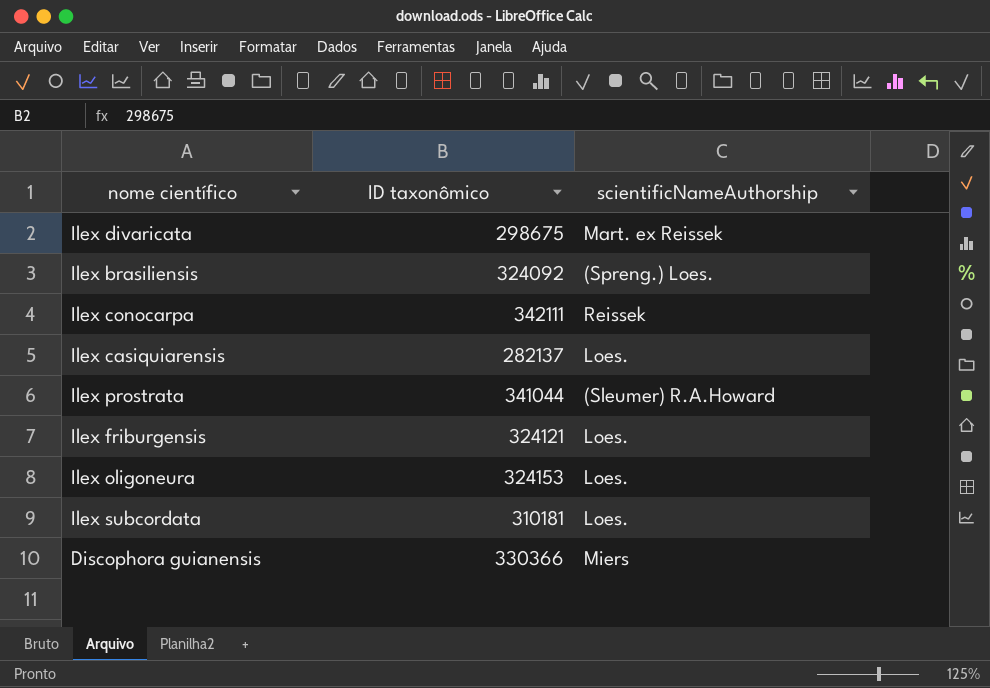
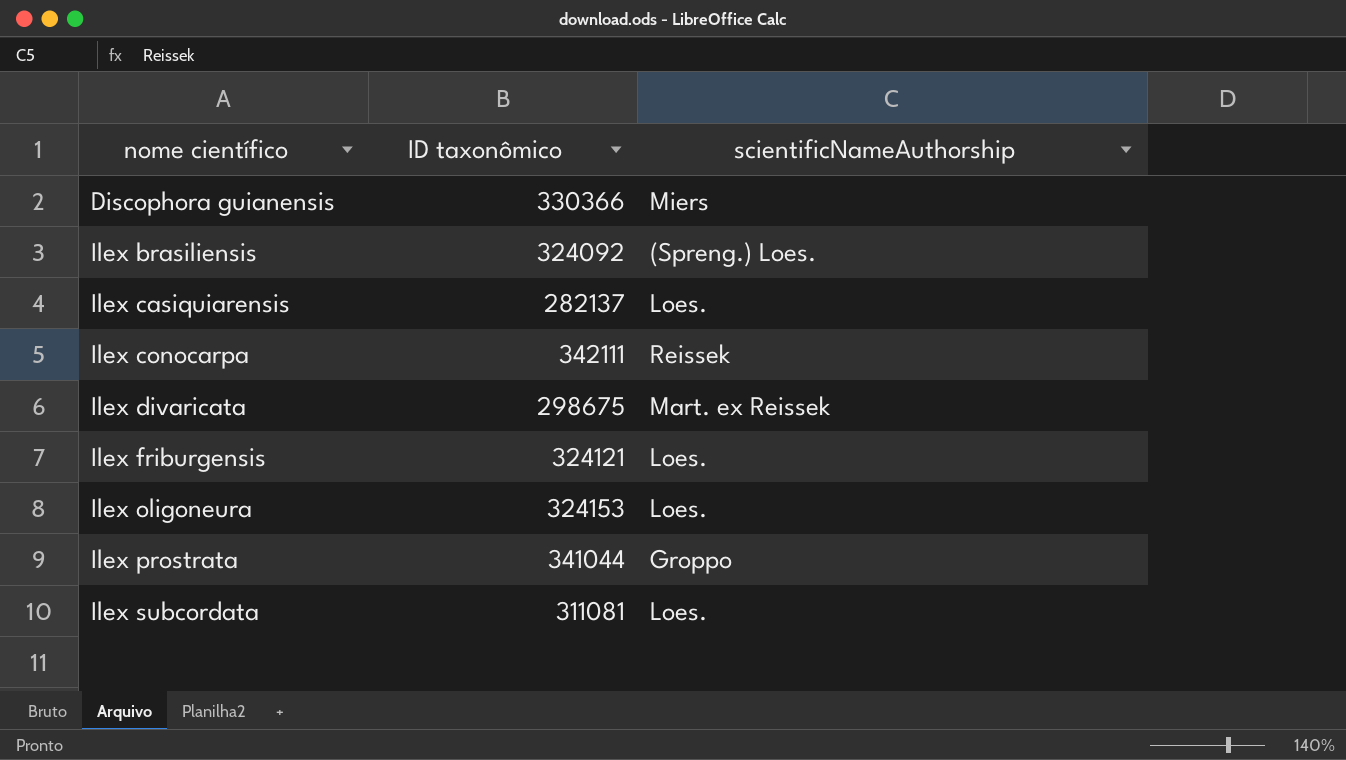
row order: none -> nome científico ascending
Ilex prostrata | scientificNameAuthorship: (Sleumer) R.A.Howard -> Groppo
Ilex subcordata | ID taxonômico: 310181 -> 311081

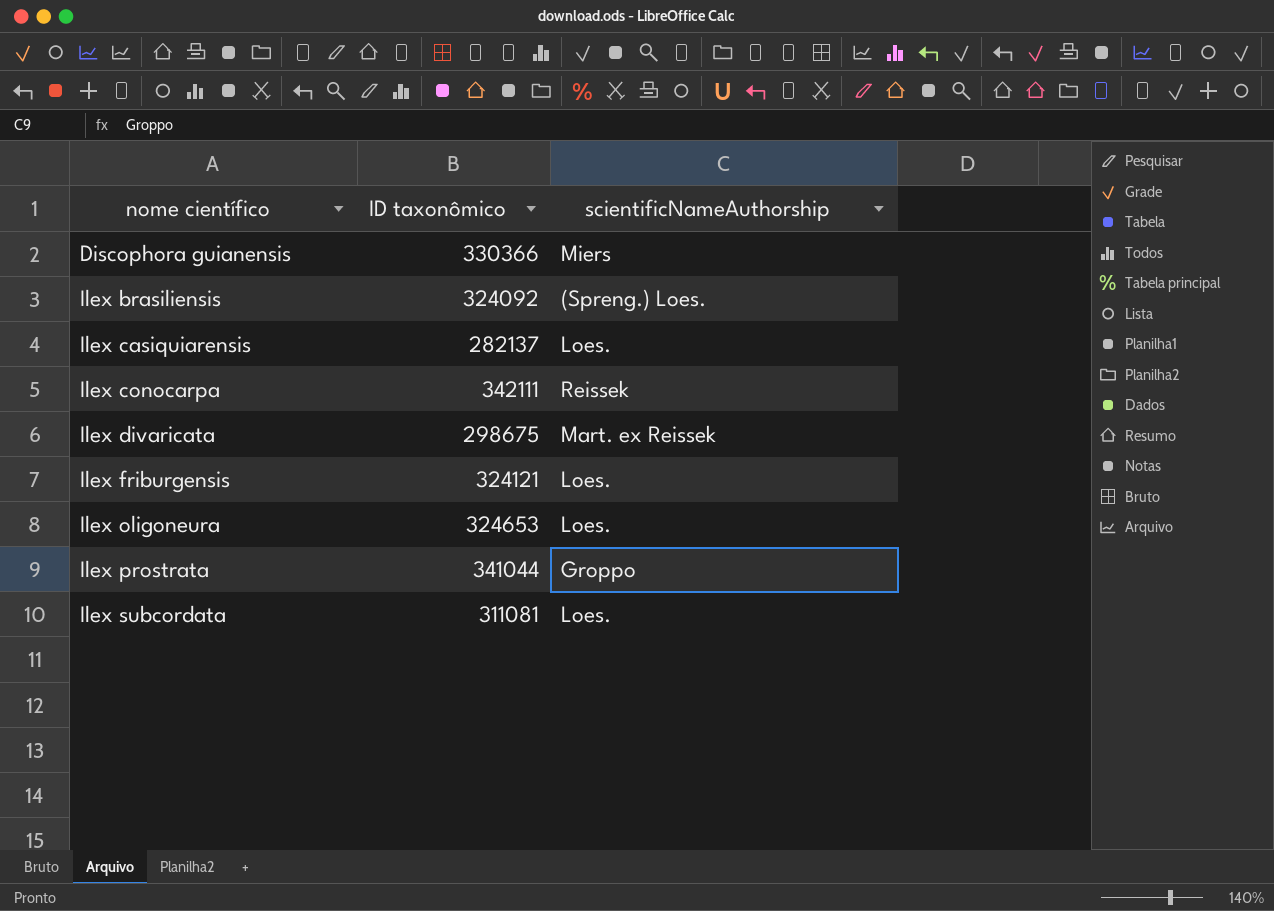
Ilex oligoneura | ID taxonômico: 324153 -> 324653

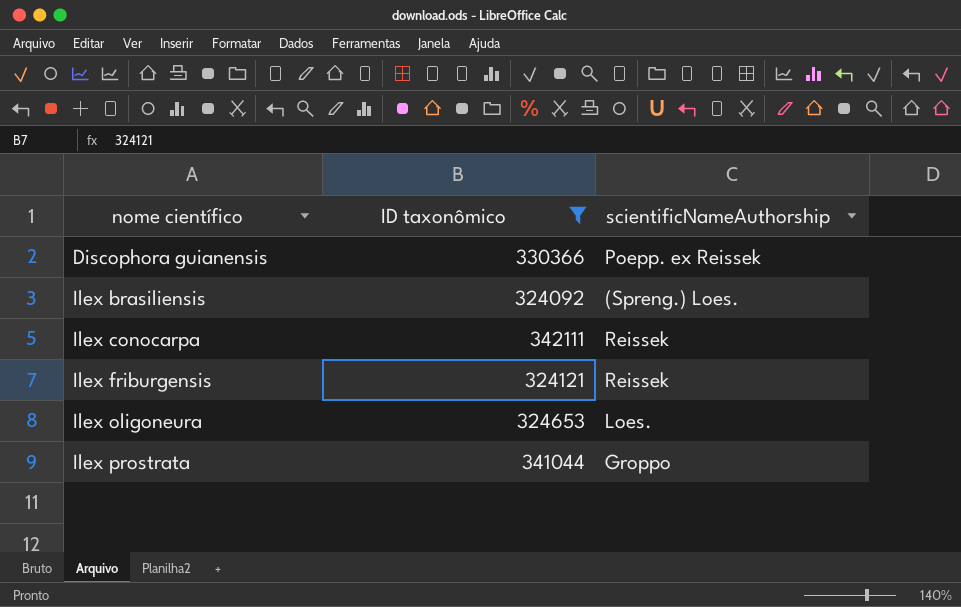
filter: none -> ID taxonômico >= 324092
Discophora guianensis | scientificNameAuthorship: Miers -> Poepp. ex Reissek
Ilex friburgensis | scientificNameAuthorship: Loes. -> Reissek

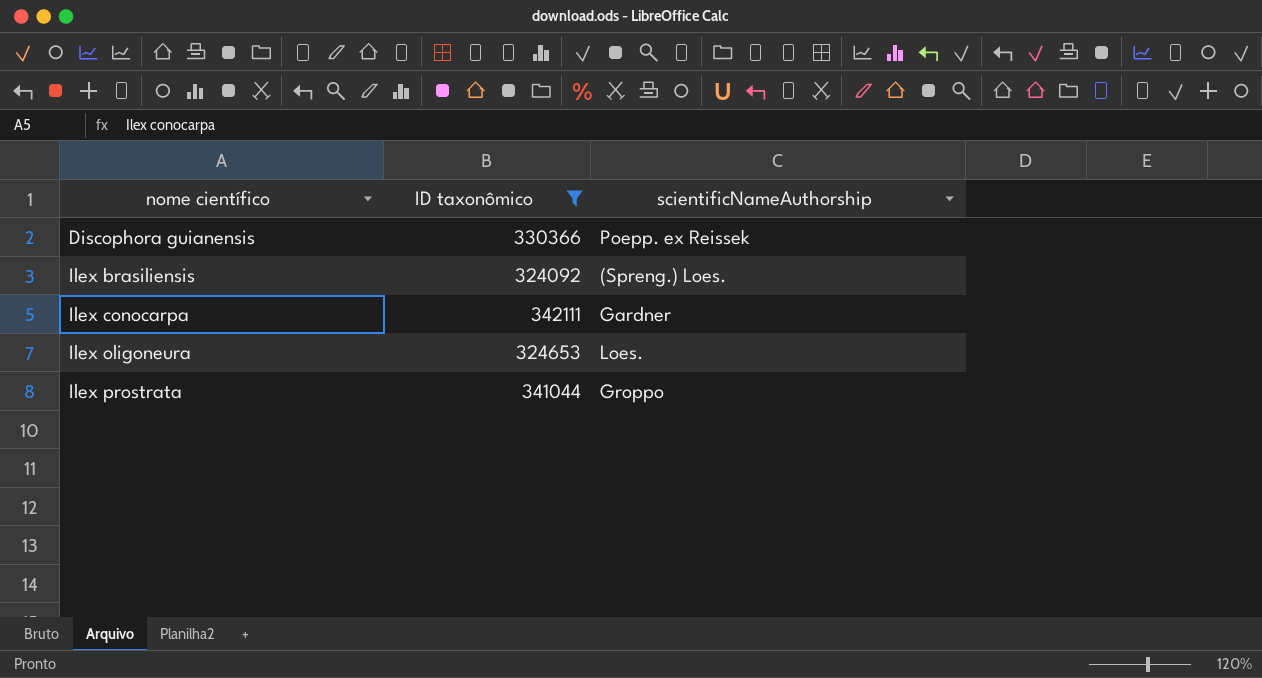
row Ilex friburgensis: 324121 | Reissek -> none
Ilex conocarpa | scientificNameAuthorship: Reissek -> Gardner

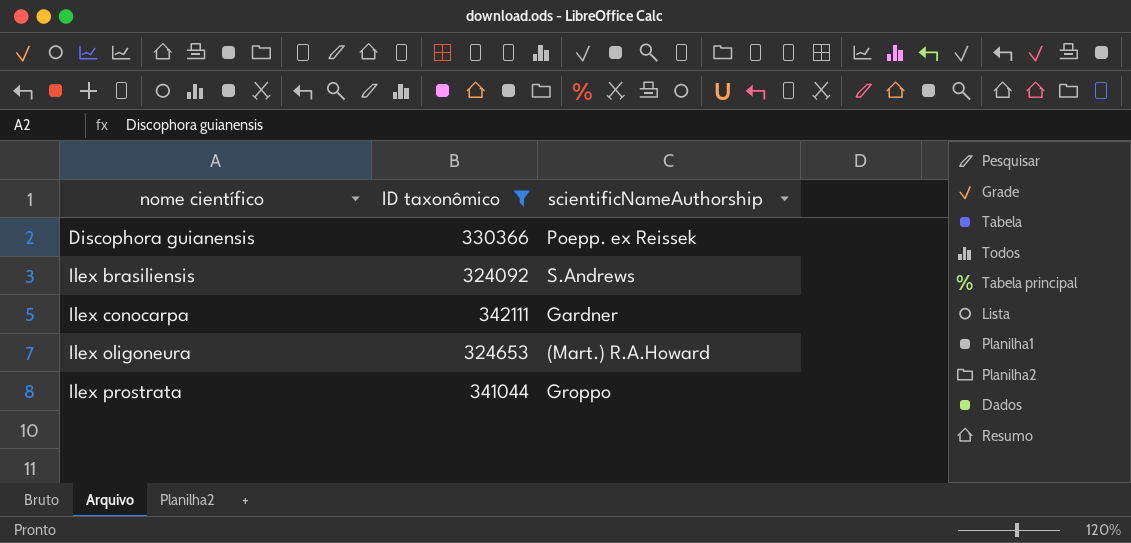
Ilex brasiliensis | scientificNameAuthorship: (Spreng.) Loes. -> S.Andrews
Ilex oligoneura | scientificNameAuthorship: Loes. -> (Mart.) R.A.Howard

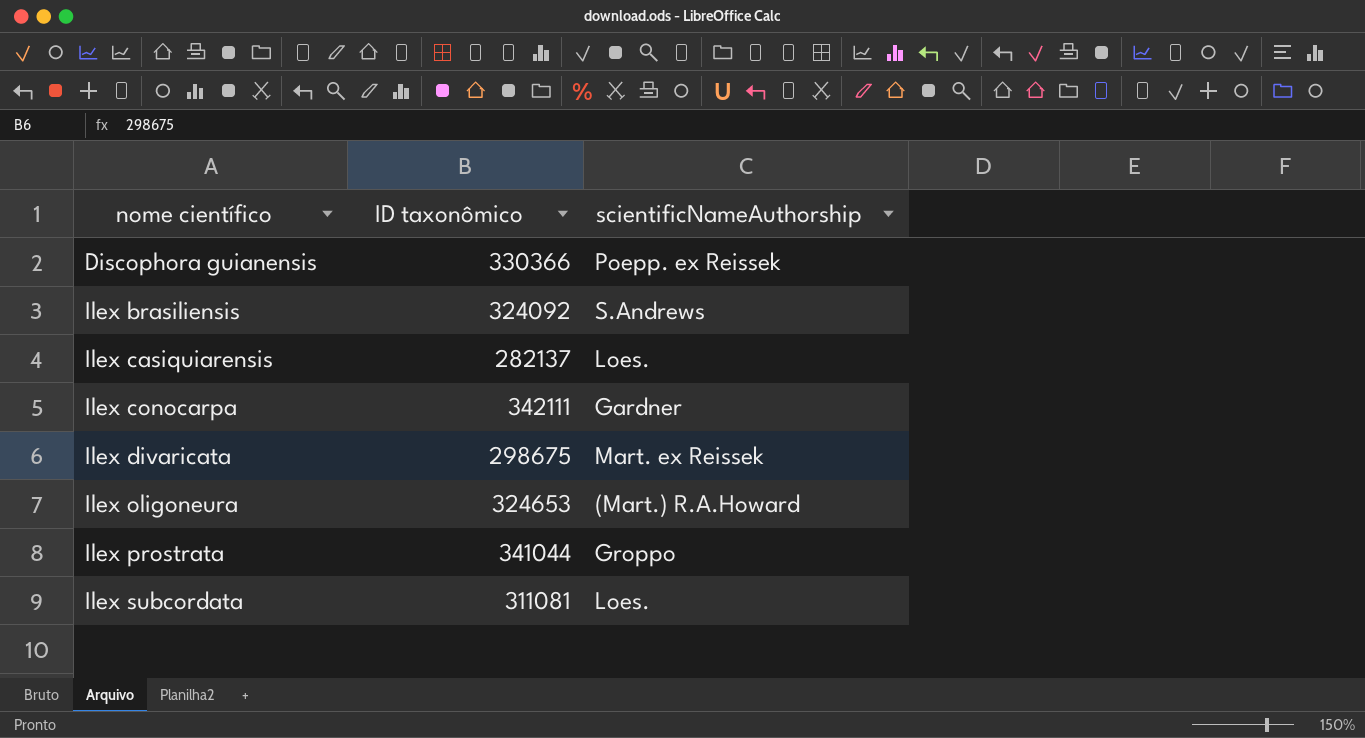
filter: ID taxonômico >= 324092 -> none

